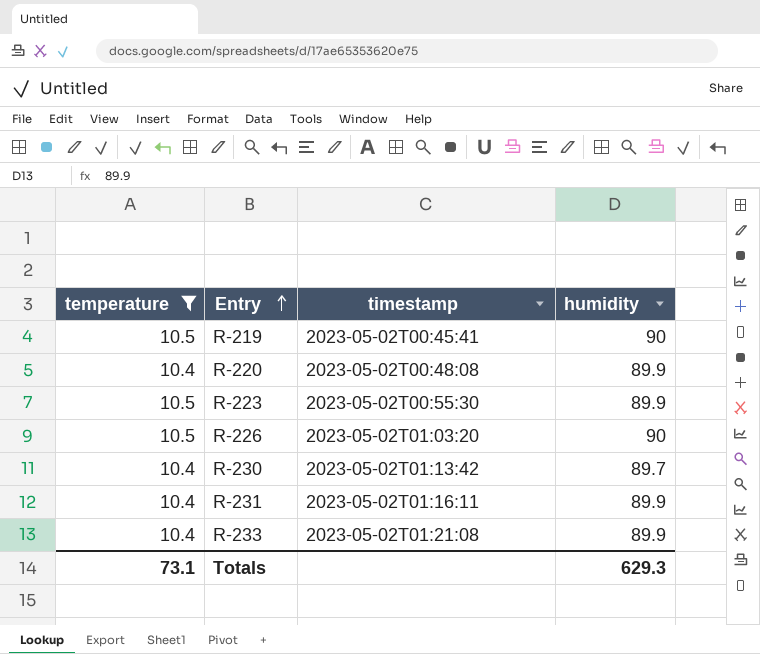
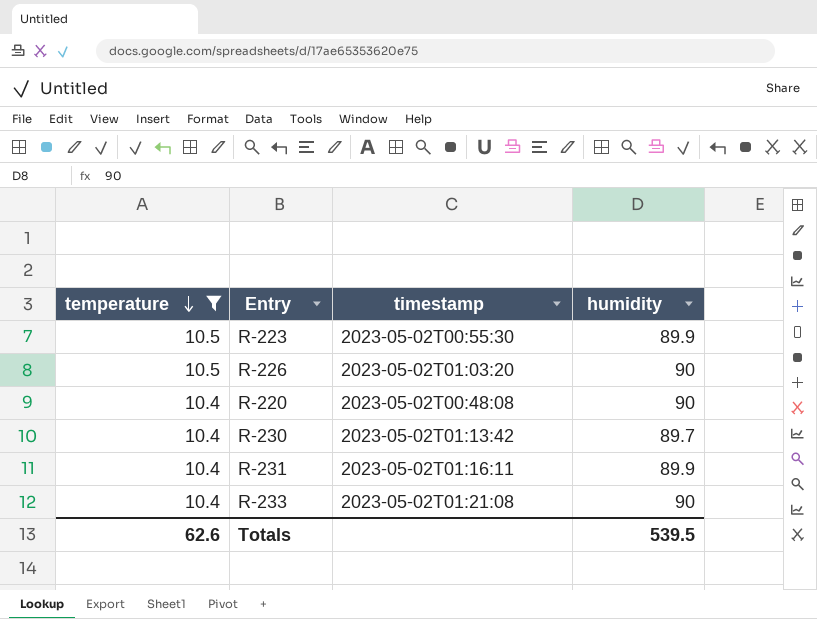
row order: Entry ascending -> temperature descending
row R-219: 10.5 | 2023-05-02T00:45:41 | 90 -> none
R-220 | humidity: 89.9 -> 90
R-233 | humidity: 89.9 -> 90
Totals | temperature: 73.1 -> 62.6
Totals | humidity: 629.3 -> 539.5

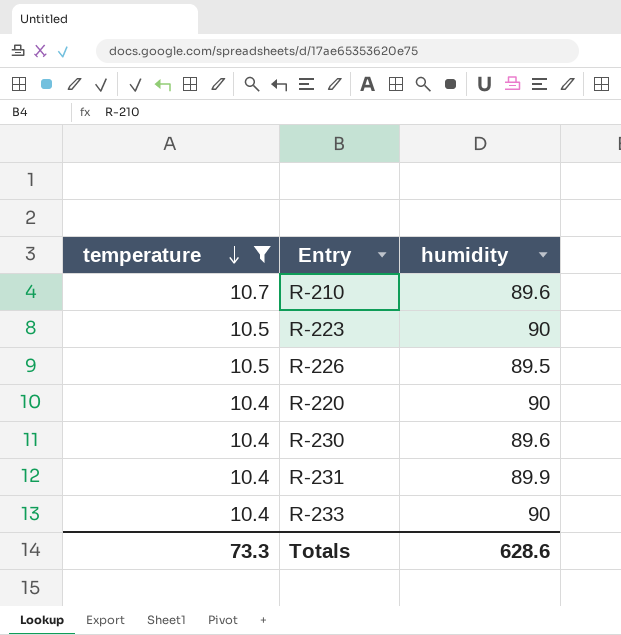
column timestamp | position: 3 -> none
row R-210: none -> 10.7 | 89.6
R-223 | humidity: 89.9 -> 90
R-226 | humidity: 90 -> 89.5
R-230 | humidity: 89.7 -> 89.6
Totals | temperature: 62.6 -> 73.3
Totals | humidity: 539.5 -> 628.6

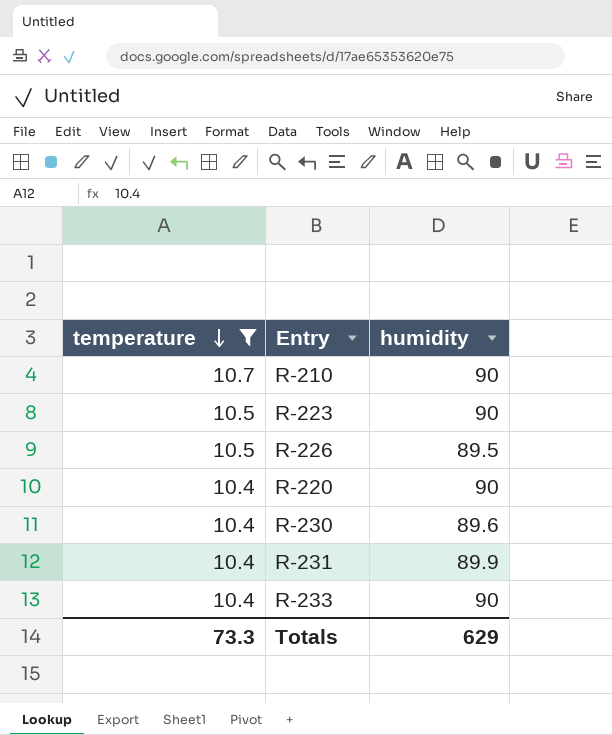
R-210 | humidity: 89.6 -> 90
Totals | humidity: 628.6 -> 629

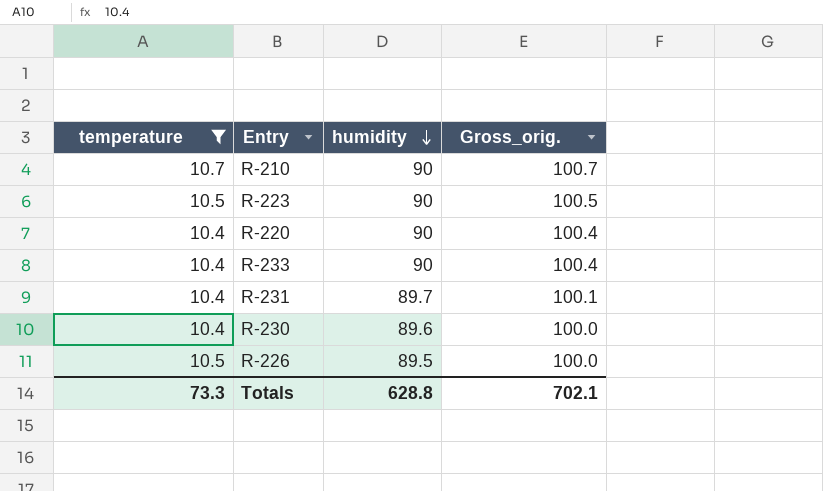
row order: temperature descending -> humidity descending
column Gross_orig. | formula: none -> [temperature] + [humidity]
R-231 | humidity: 89.9 -> 89.7
Totals | humidity: 629 -> 628.8

